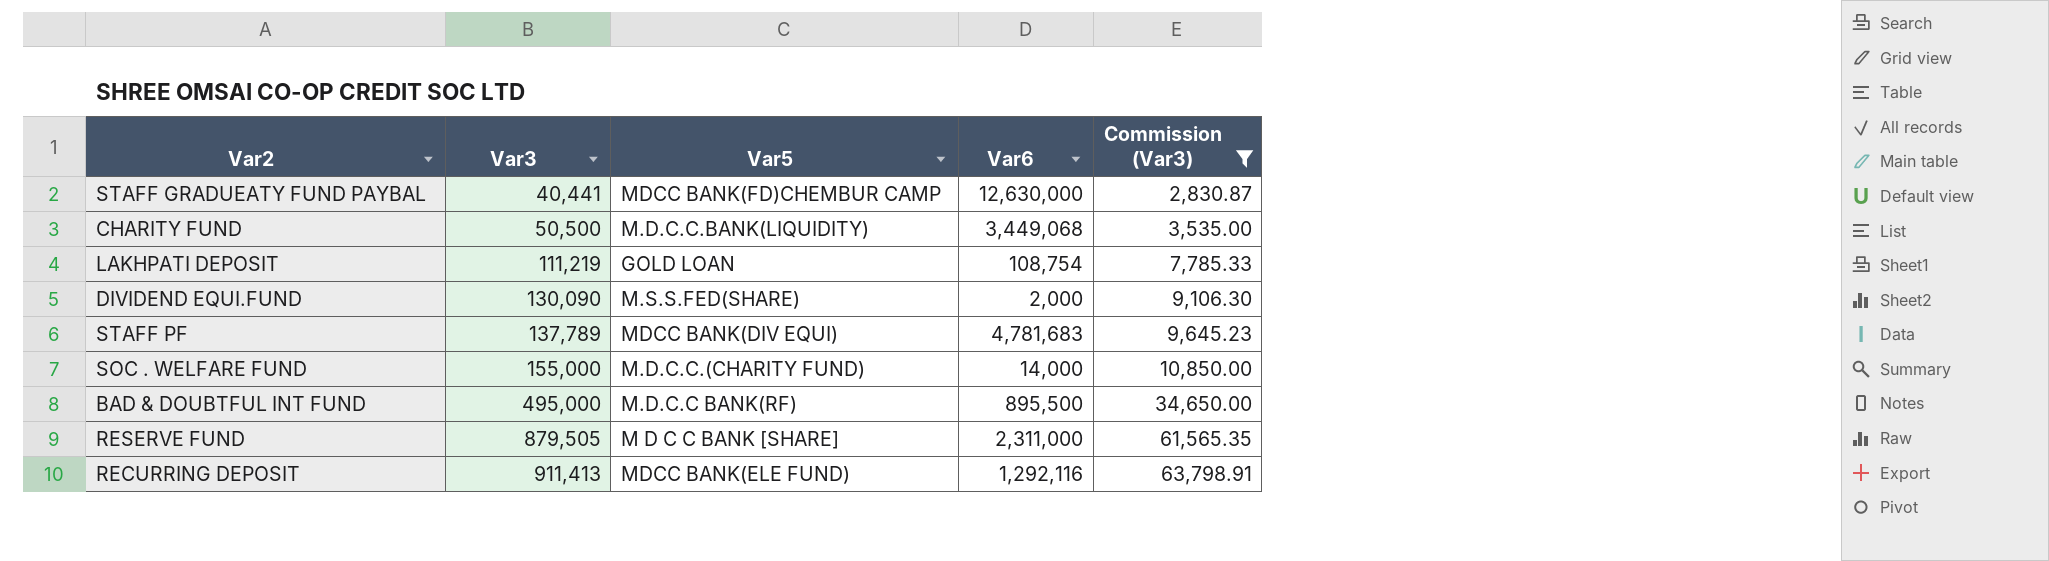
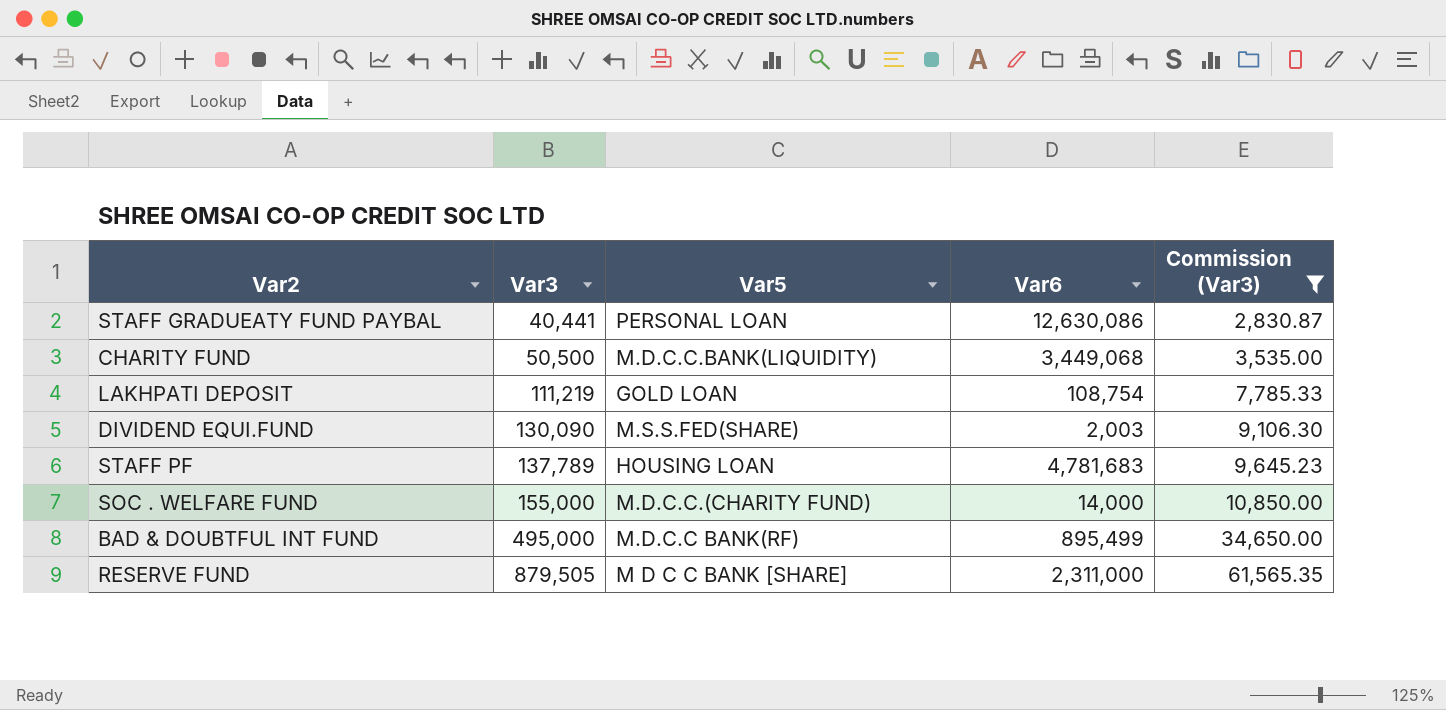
row RECURRING DEPOSIT: 911,413 | MDCC BANK(ELE FUND) | 1,292,116 | 63,798.91 -> none
STAFF GRADUEATY FUND PAYBAL | Var5: MDCC BANK(FD)CHEMBUR CAMP -> PERSONAL LOAN
STAFF GRADUEATY FUND PAYBAL | Var6: 12,630,000 -> 12,630,086
DIVIDEND EQUI.FUND | Var6: 2,000 -> 2,003
STAFF PF | Var5: MDCC BANK(DIV EQUI) -> HOUSING LOAN
BAD & DOUBTFUL INT FUND | Var6: 895,500 -> 895,499

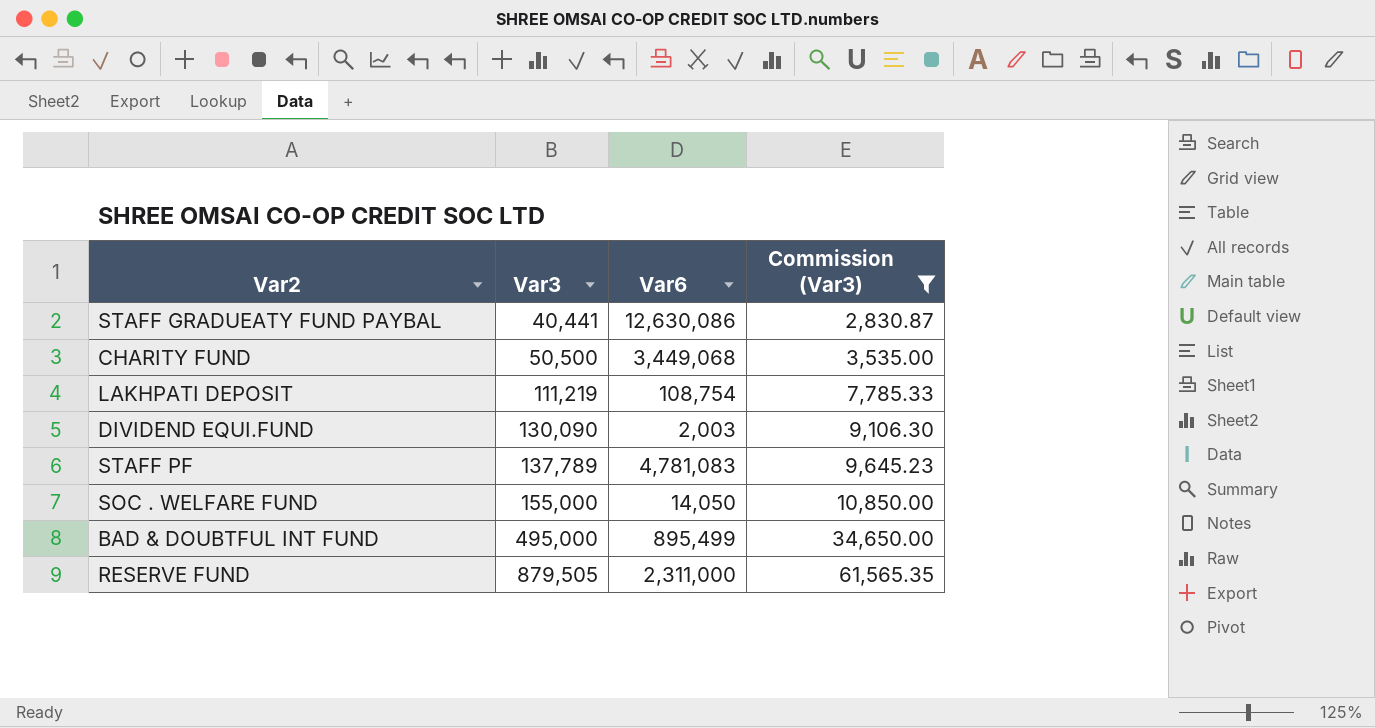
column Var5 | position: 3 -> none
STAFF PF | Var6: 4,781,683 -> 4,781,083
SOC . WELFARE FUND | Var6: 14,000 -> 14,050

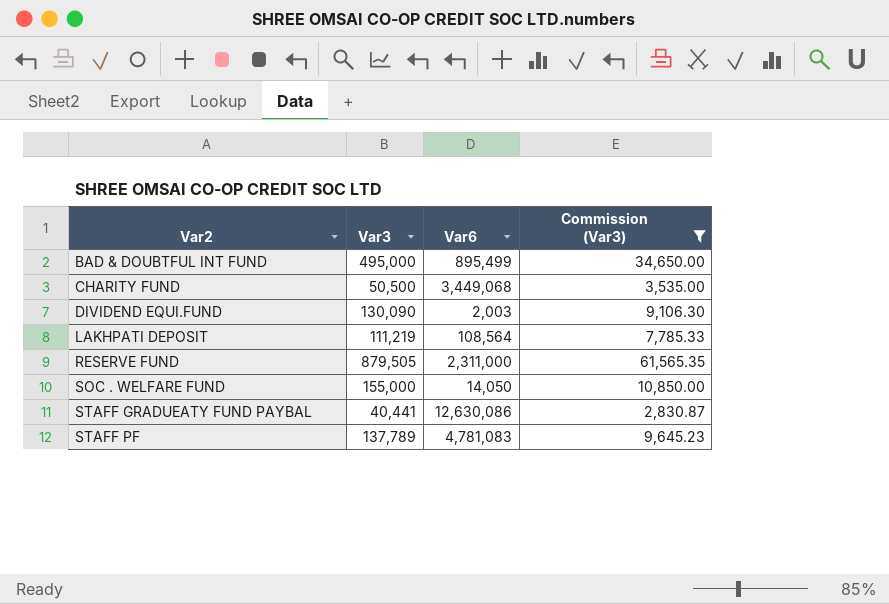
row order: Var3 ascending -> Var2 ascending
LAKHPATI DEPOSIT | Var6: 108,754 -> 108,564

